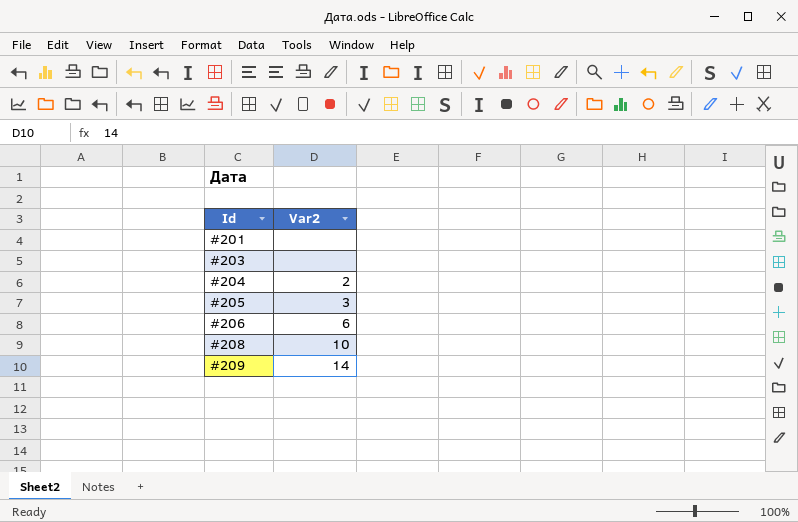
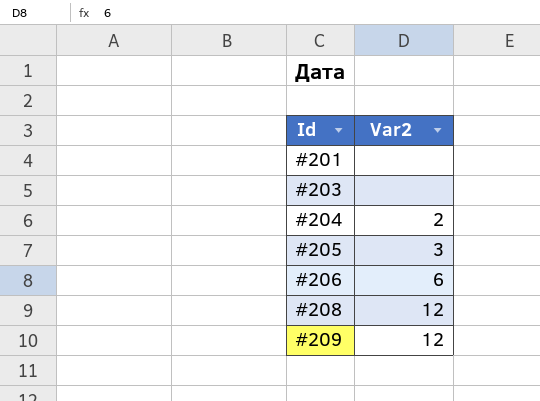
#208 | Var2: 10 -> 12
#209 | Var2: 14 -> 12

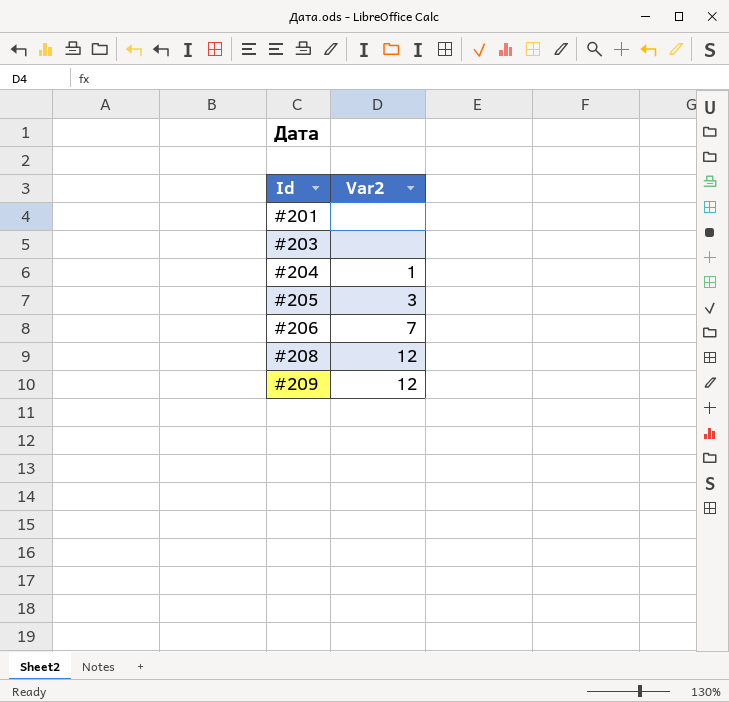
#204 | Var2: 2 -> 1
#206 | Var2: 6 -> 7

